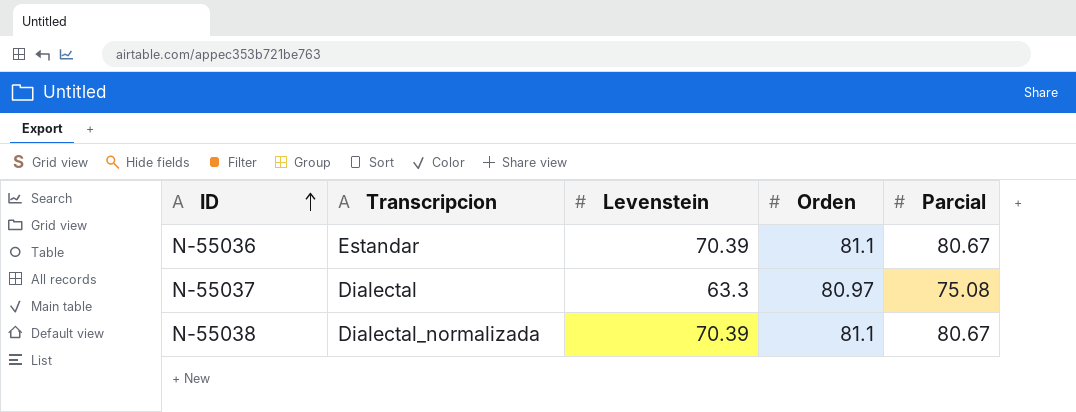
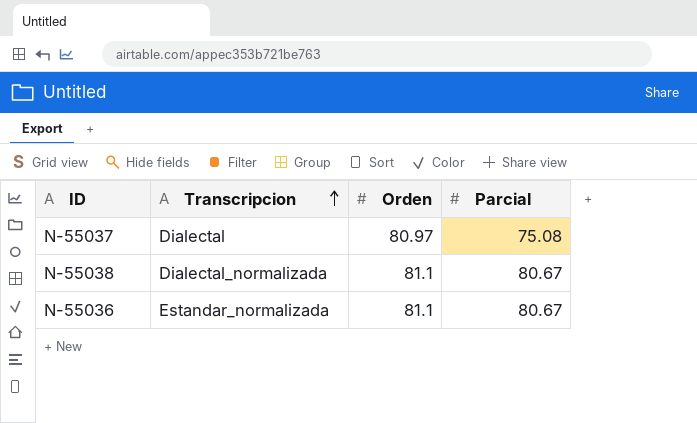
row order: ID ascending -> Transcripcion ascending
column Levenstein | position: 3 -> none
N-55036 | Transcripcion: Estandar -> Estandar_normalizada

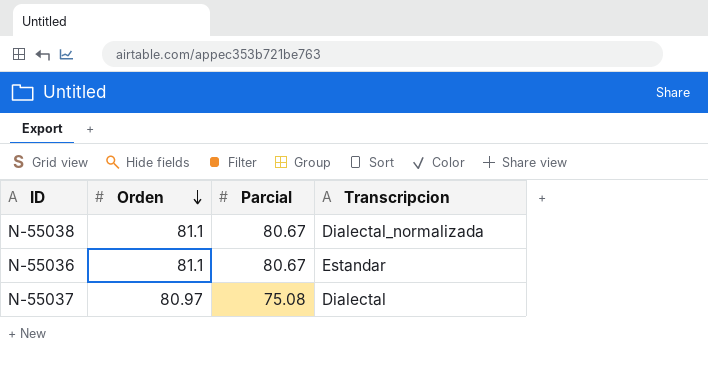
row order: Transcripcion ascending -> Orden descending
column Transcripcion | position: 2 -> 4
N-55036 | Transcripcion: Estandar_normalizada -> Estandar

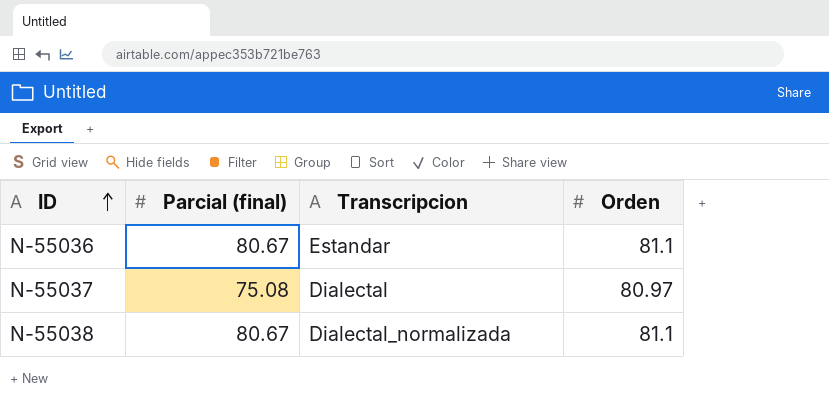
row order: Orden descending -> ID ascending
column name: Parcial -> Parcial (final)
column Orden | position: 2 -> 4

